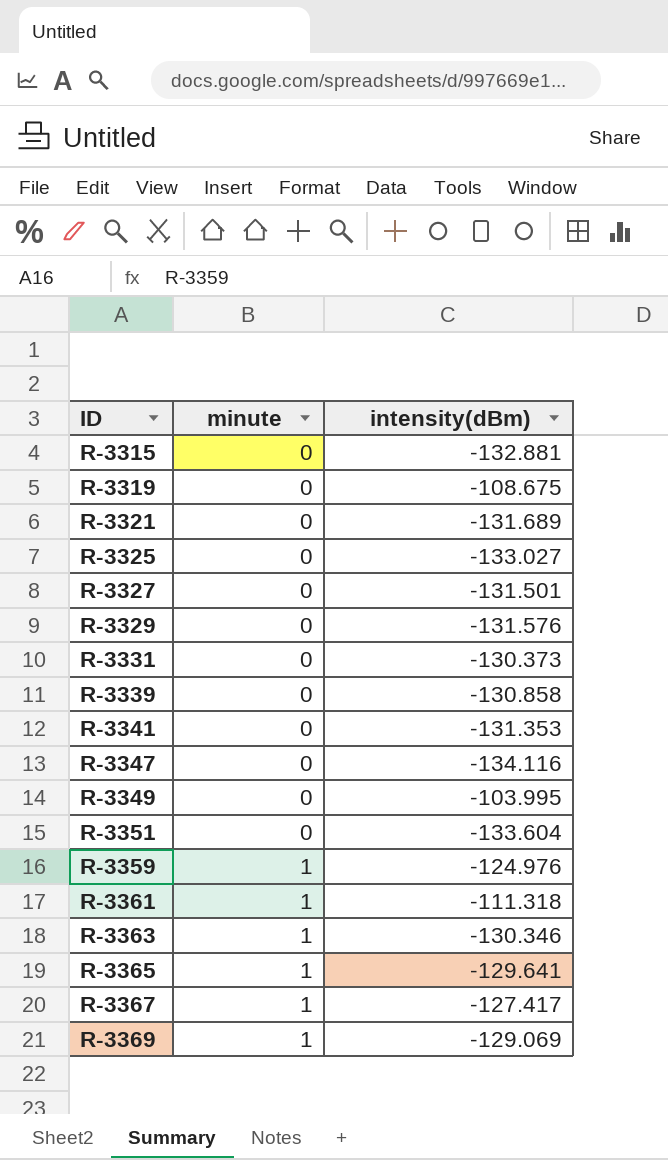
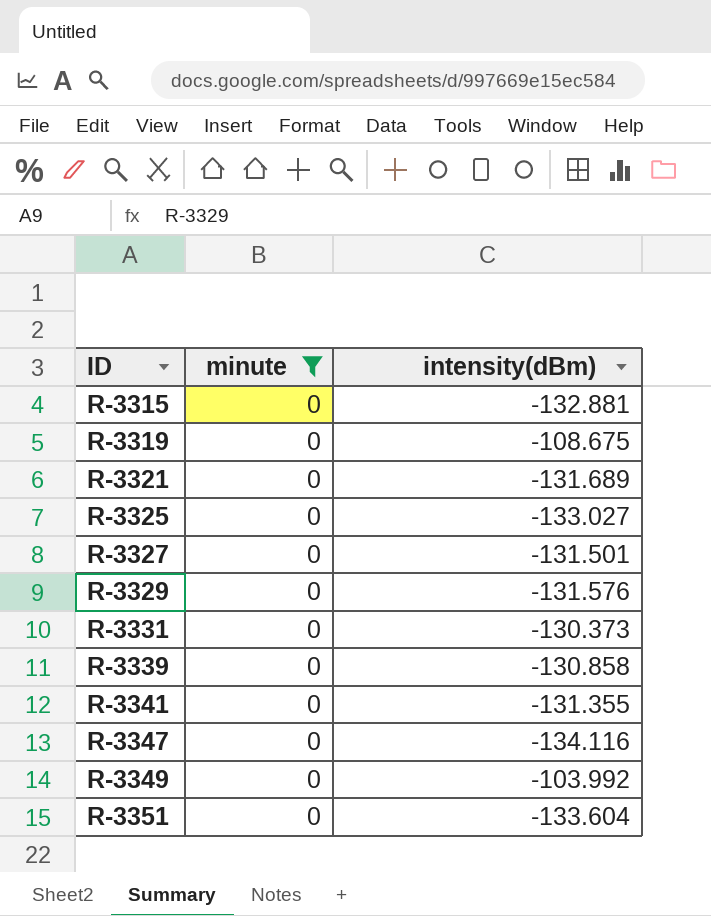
filter: none -> minute = 0
R-3341 | intensity(dBm): -131.353 -> -131.355
R-3349 | intensity(dBm): -103.995 -> -103.992

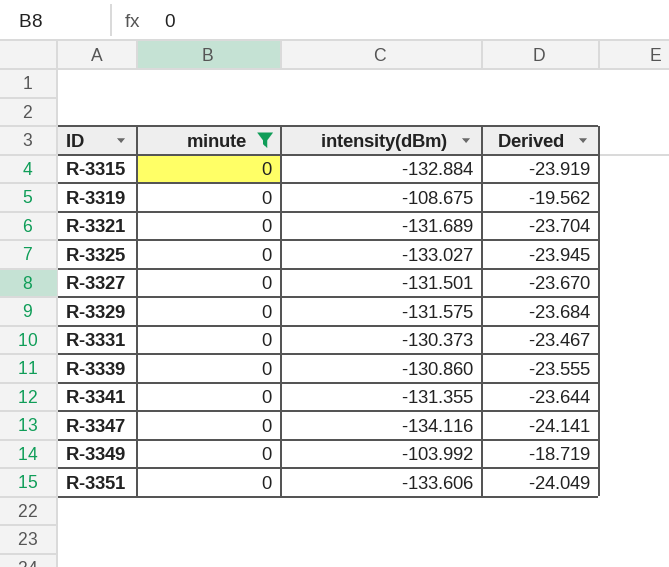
column Derived | formula: none -> [intensity(dBm)] * 0.18
R-3315 | intensity(dBm): -132.881 -> -132.884
R-3329 | intensity(dBm): -131.576 -> -131.575
R-3339 | intensity(dBm): -130.858 -> -130.860
R-3351 | intensity(dBm): -133.604 -> -133.606

